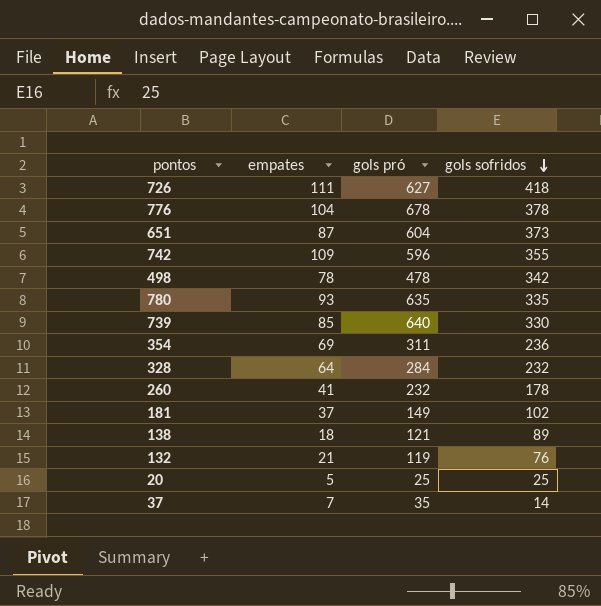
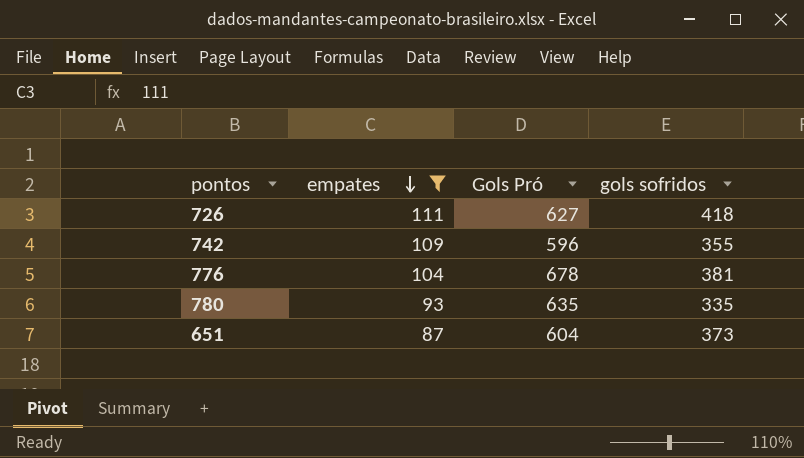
filter: none -> empates >= 87
row order: gols sofridos descending -> empates descending
column name: gols pró -> Gols Pró
776 | gols sofridos: 378 -> 381

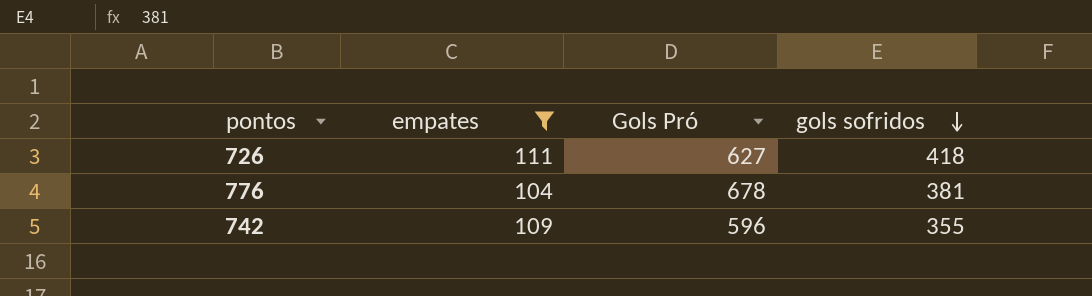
row order: empates descending -> gols sofridos descending
row 780: 93 | 635 | 335 -> none
row 651: 87 | 604 | 373 -> none

